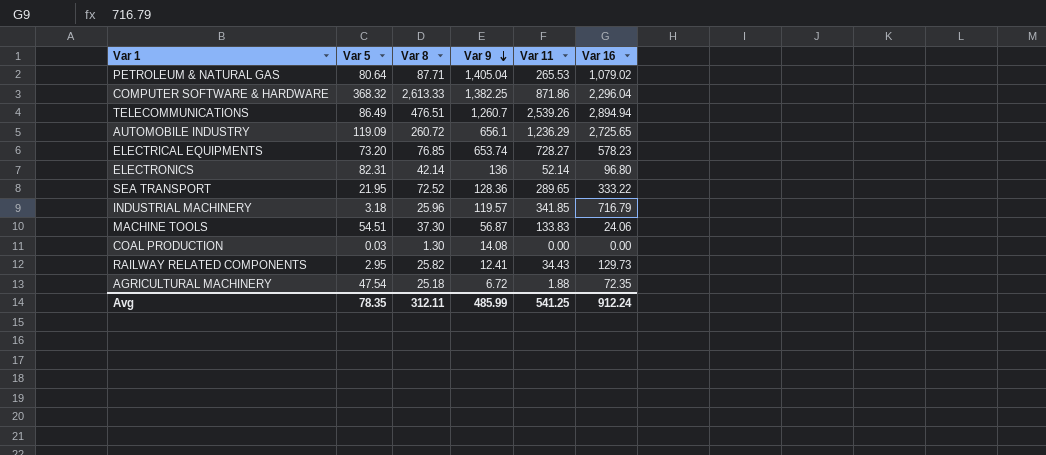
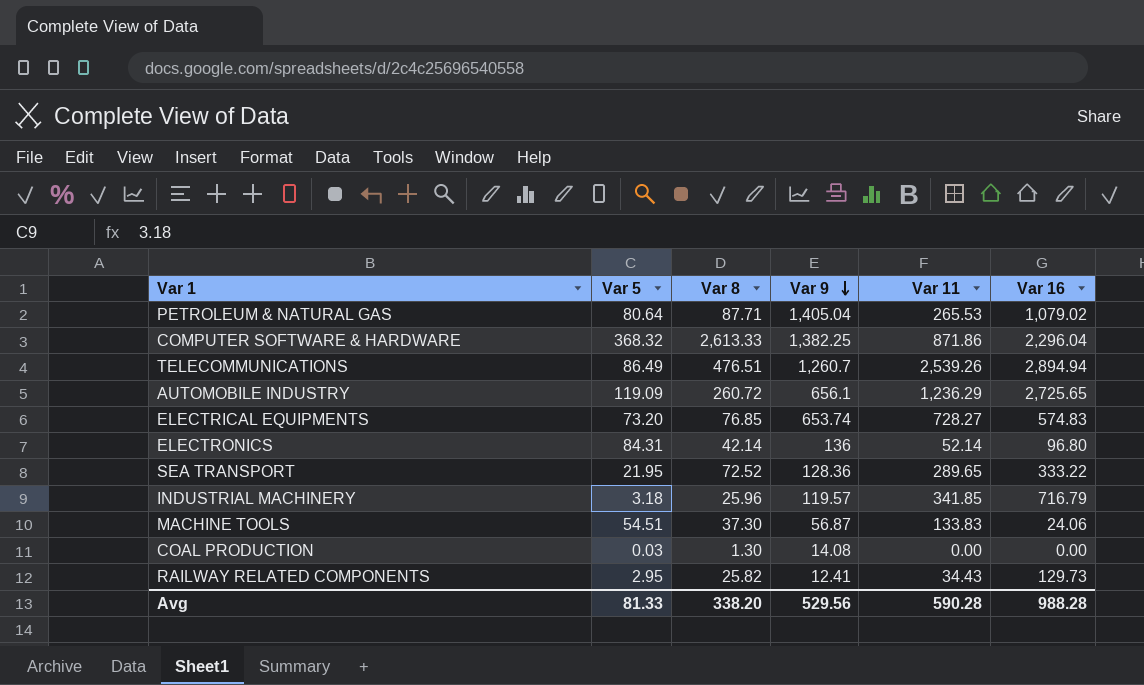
row AGRICULTURAL MACHINERY: 47.54 | 25.18 | 6.72 | 1.88 | 72.35 -> none
ELECTRICAL EQUIPMENTS | Var 16: 578.23 -> 574.83
ELECTRONICS | Var 5: 82.31 -> 84.31
Avg | Var 5: 78.35 -> 81.33
Avg | Var 8: 312.11 -> 338.20
Avg | Var 9: 485.99 -> 529.56
Avg | Var 11: 541.25 -> 590.28
Avg | Var 16: 912.24 -> 988.28

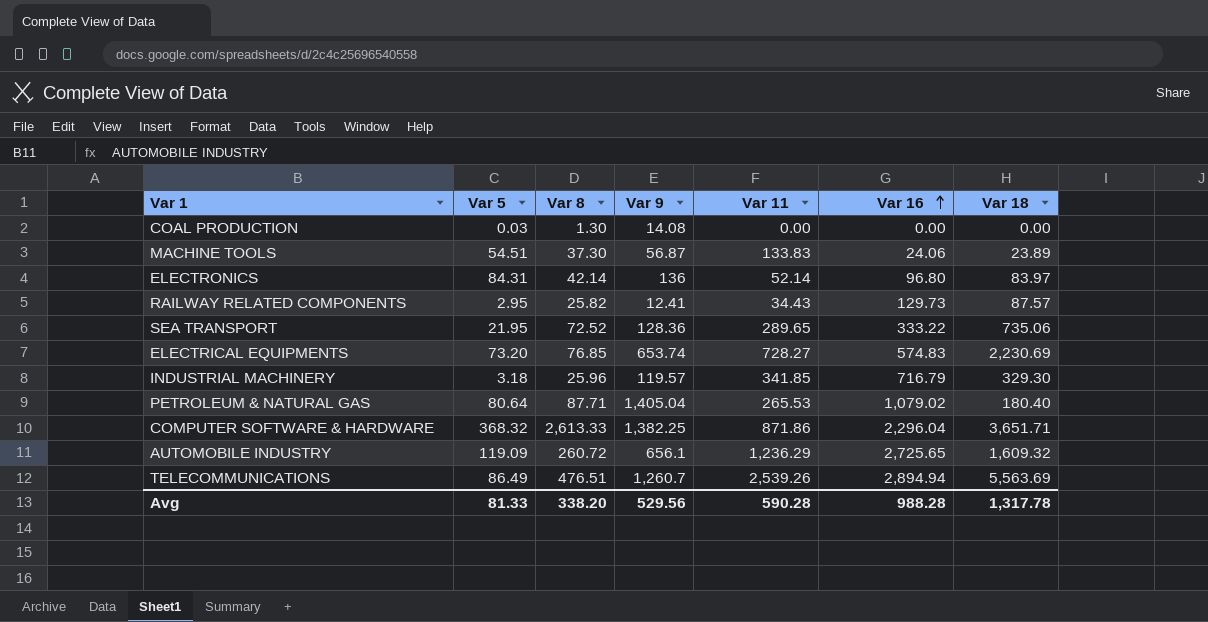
row order: Var 9 descending -> Var 16 ascending
column Var 18 | position: none -> 7

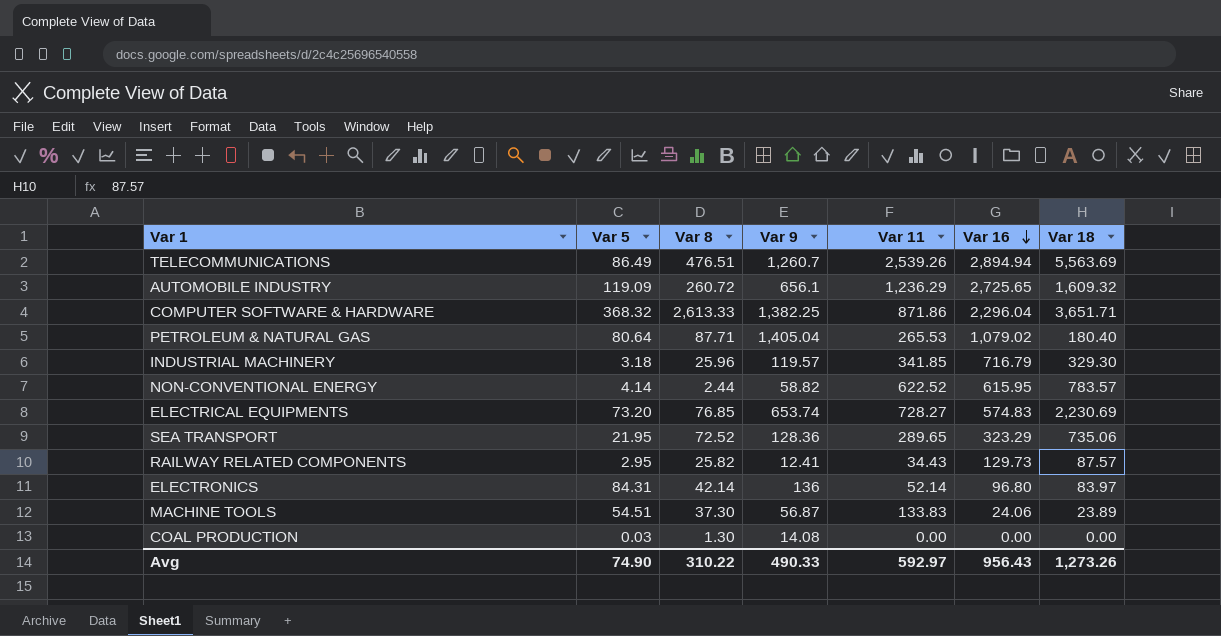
row order: Var 16 ascending -> Var 16 descending
row NON-CONVENTIONAL ENERGY: none -> 4.14 | 2.44 | 58.82 | 622.52 | 615.95 | 783.57
SEA TRANSPORT | Var 16: 333.22 -> 323.29
Avg | Var 5: 81.33 -> 74.90
Avg | Var 8: 338.20 -> 310.22
Avg | Var 9: 529.56 -> 490.33
Avg | Var 11: 590.28 -> 592.97
Avg | Var 16: 988.28 -> 956.43
Avg | Var 18: 1,317.78 -> 1,273.26

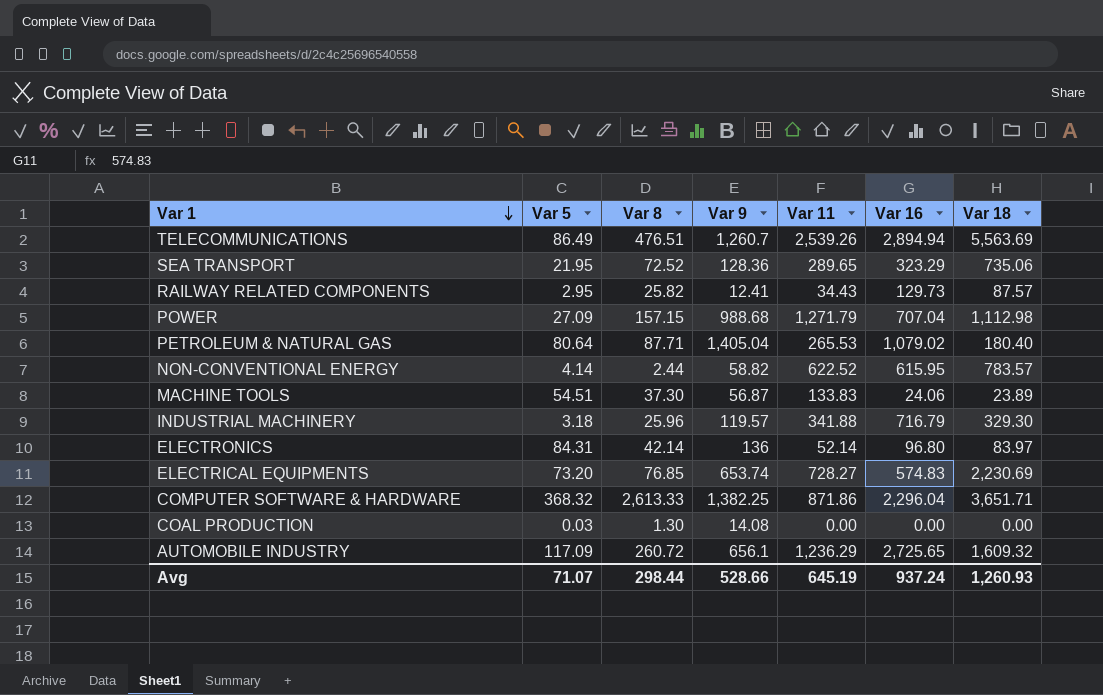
row order: Var 16 descending -> Var 1 descending
row POWER: none -> 27.09 | 157.15 | 988.68 | 1,271.79 | 707.04 | 1,112.98
INDUSTRIAL MACHINERY | Var 11: 341.85 -> 341.88
AUTOMOBILE INDUSTRY | Var 5: 119.09 -> 117.09
Avg | Var 5: 74.90 -> 71.07
Avg | Var 8: 310.22 -> 298.44
Avg | Var 9: 490.33 -> 528.66
Avg | Var 11: 592.97 -> 645.19
Avg | Var 16: 956.43 -> 937.24
Avg | Var 18: 1,273.26 -> 1,260.93

